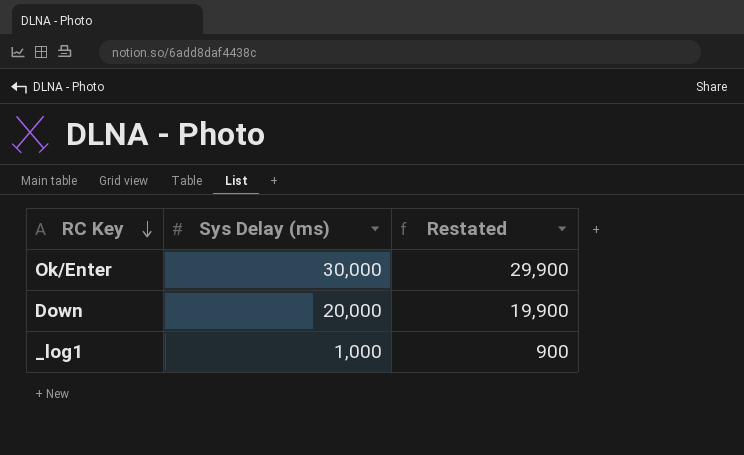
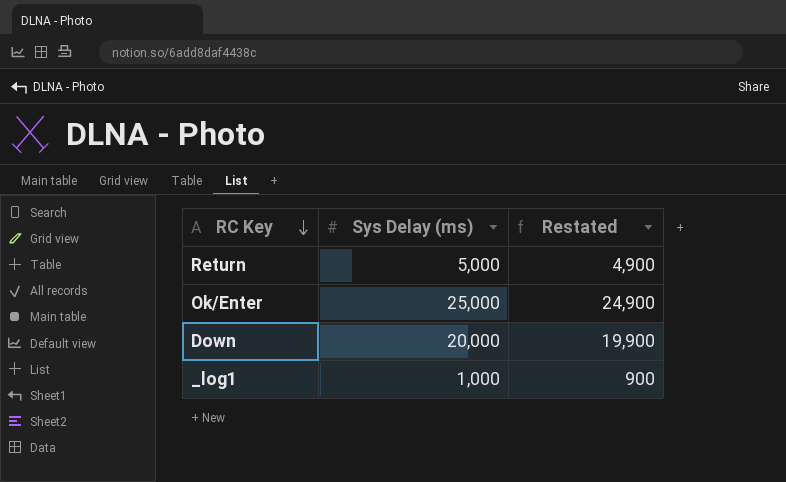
row Return: none -> 5,000 | 4,900
Ok/Enter | Sys Delay (ms): 30,000 -> 25,000
Ok/Enter | Restated: 29,900 -> 24,900

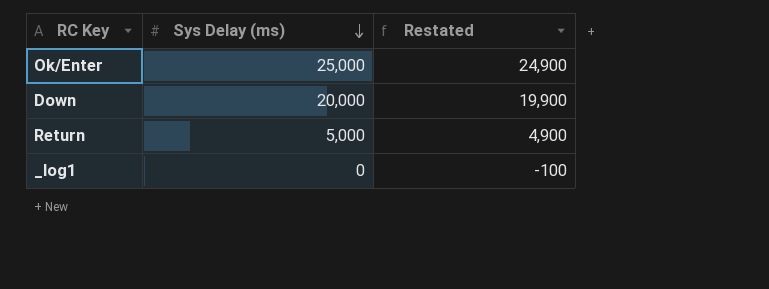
row order: RC Key descending -> Sys Delay (ms) descending
_log1 | Sys Delay (ms): 1,000 -> 0
_log1 | Restated: 900 -> -100

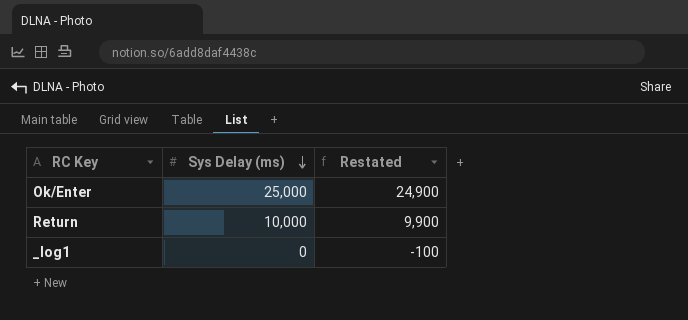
row Down: 20,000 | 19,900 -> none
Return | Sys Delay (ms): 5,000 -> 10,000
Return | Restated: 4,900 -> 9,900

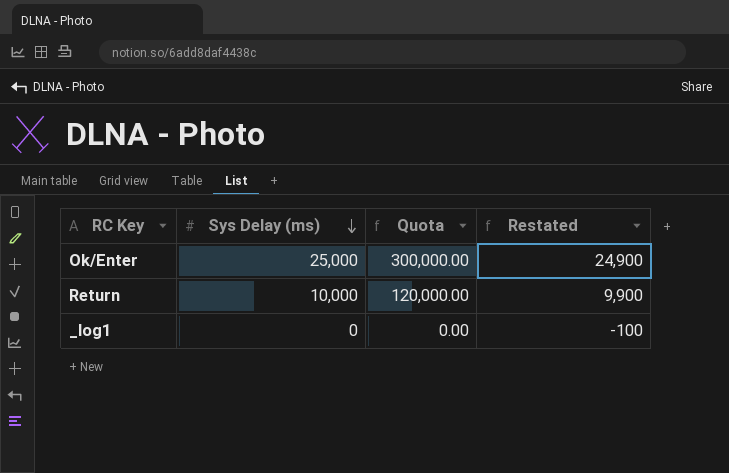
column Quota | formula: none -> [Sys Delay (ms)] * 12

